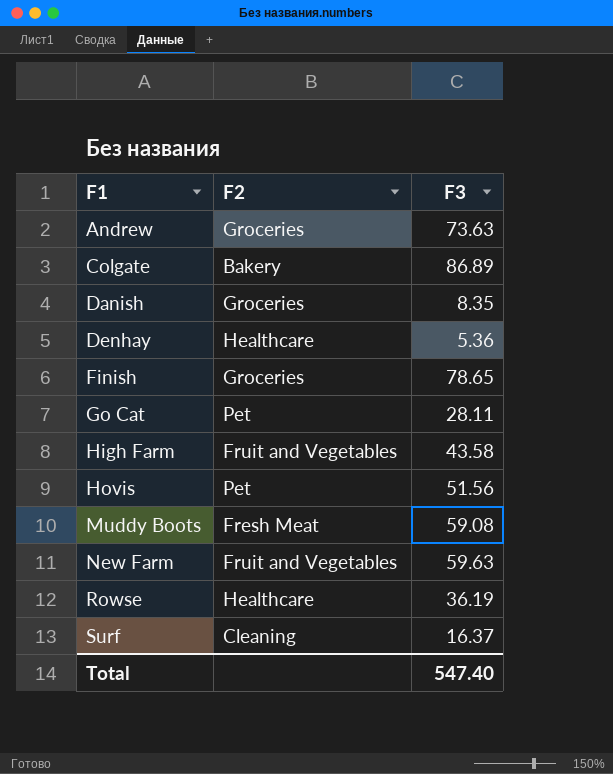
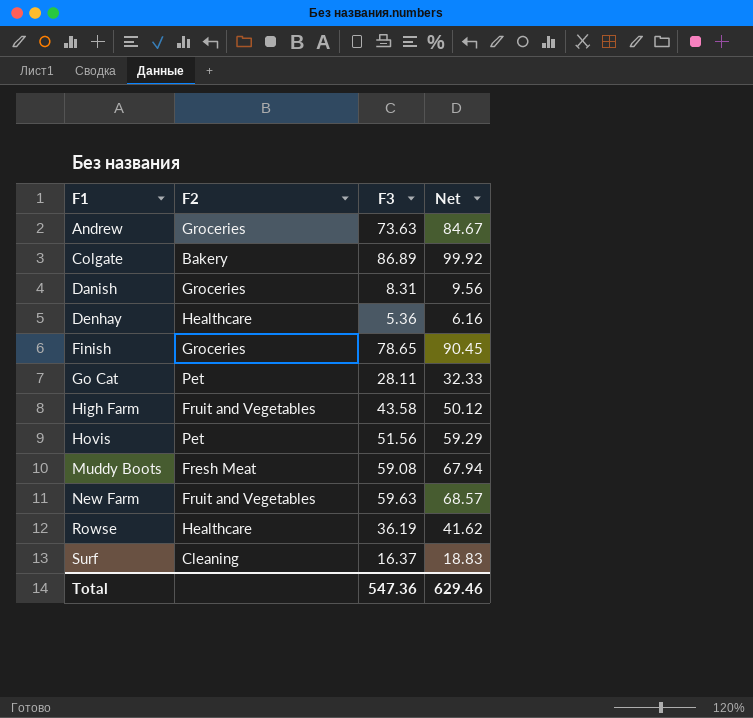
column Net | formula: none -> [F3] * 1.15
Danish | F3: 8.35 -> 8.31
Total | F3: 547.40 -> 547.36

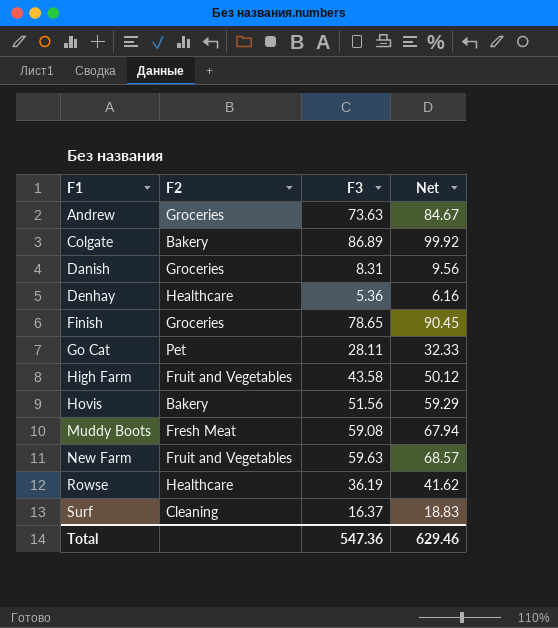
Hovis | F2: Pet -> Bakery

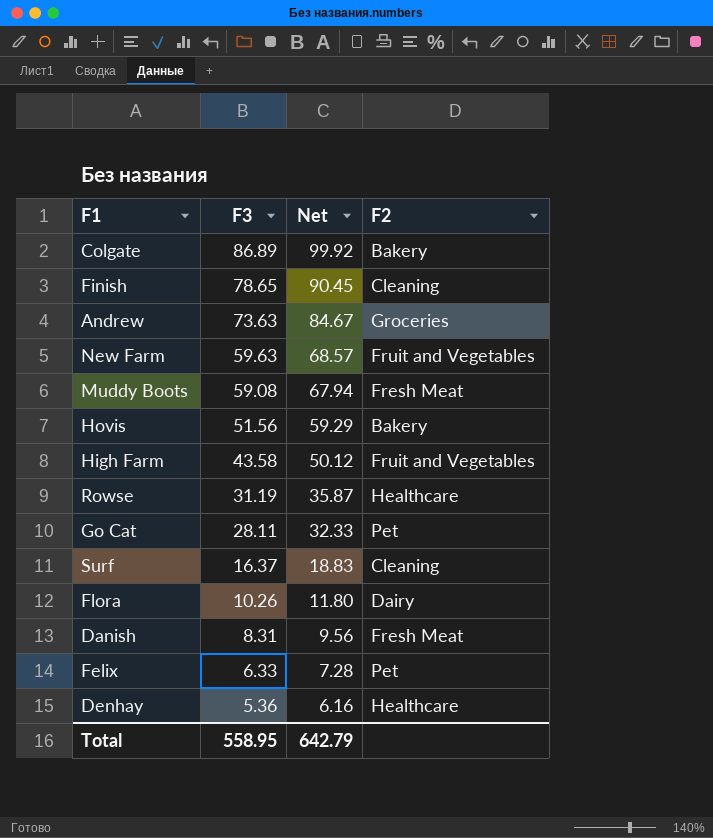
row order: F1 ascending -> F3 descending
column F2 | position: 2 -> 4
Finish | F2: Groceries -> Cleaning
Rowse | F3: 36.19 -> 31.19
Rowse | Net: 41.62 -> 35.87
row Flora: none -> 10.26 | 11.80 | Dairy
Danish | F2: Groceries -> Fresh Meat
row Felix: none -> 6.33 | 7.28 | Pet
Total | F3: 547.36 -> 558.95
Total | Net: 629.46 -> 642.79

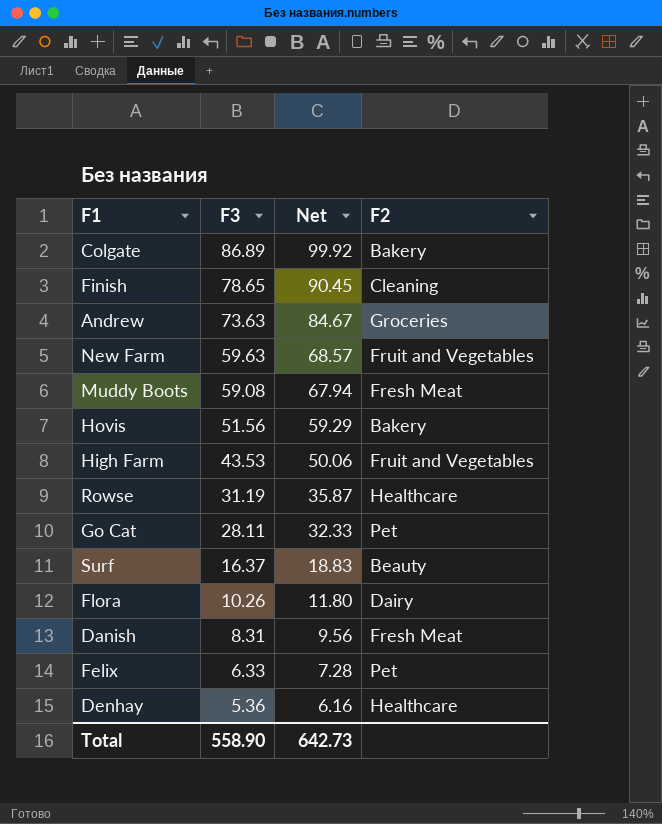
High Farm | F3: 43.58 -> 43.53
High Farm | Net: 50.12 -> 50.06
Surf | F2: Cleaning -> Beauty
Total | F3: 558.95 -> 558.90
Total | Net: 642.79 -> 642.73

